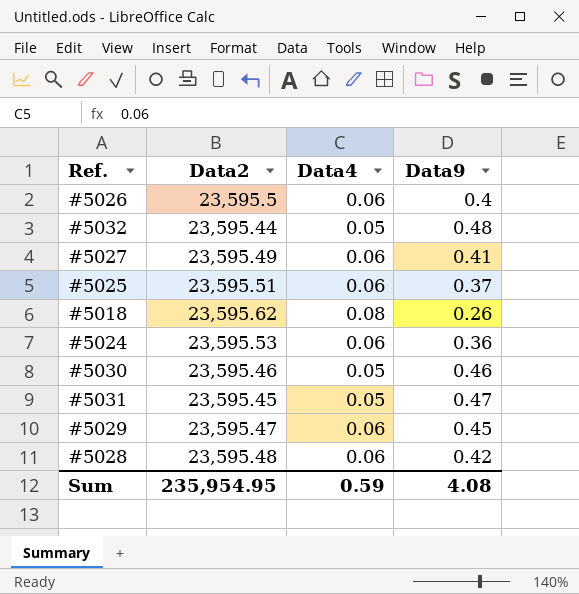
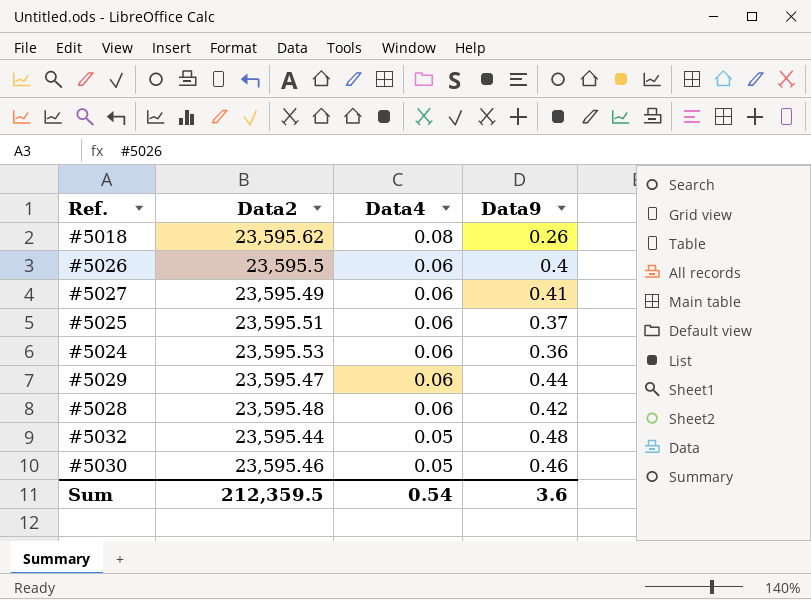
row order: none -> Data4 descending
row #5031: 23,595.45 | 0.05 | 0.47 -> none
#5029 | Data9: 0.45 -> 0.44
Sum | Data2: 235,954.95 -> 212,359.5
Sum | Data4: 0.59 -> 0.54
Sum | Data9: 4.08 -> 3.6

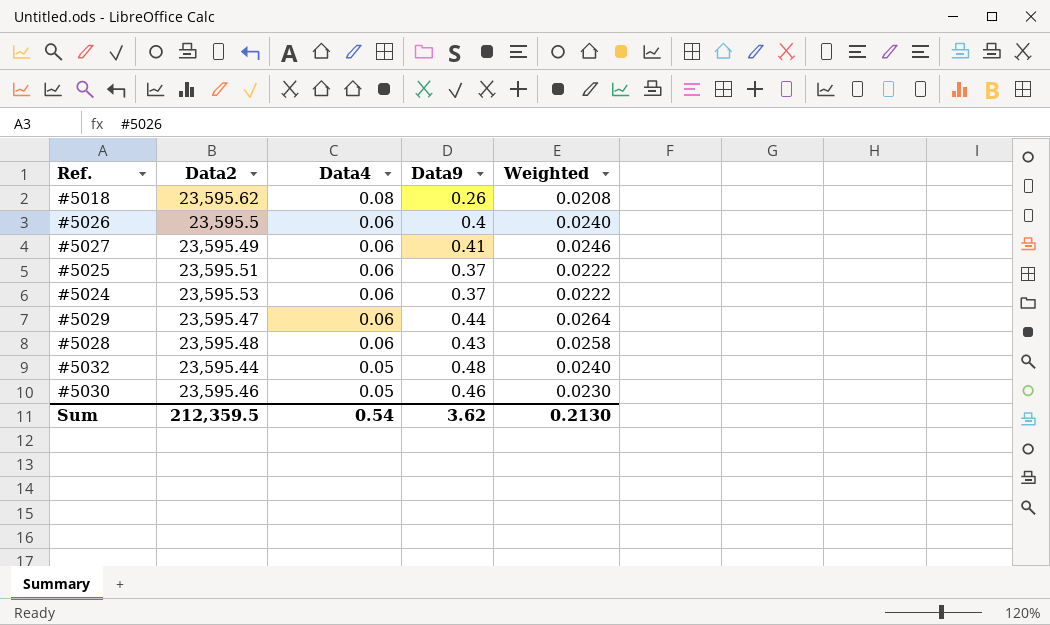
column Weighted | formula: none -> [Data4] * [Data9]
#5024 | Data9: 0.36 -> 0.37
#5028 | Data9: 0.42 -> 0.43
Sum | Data9: 3.6 -> 3.62

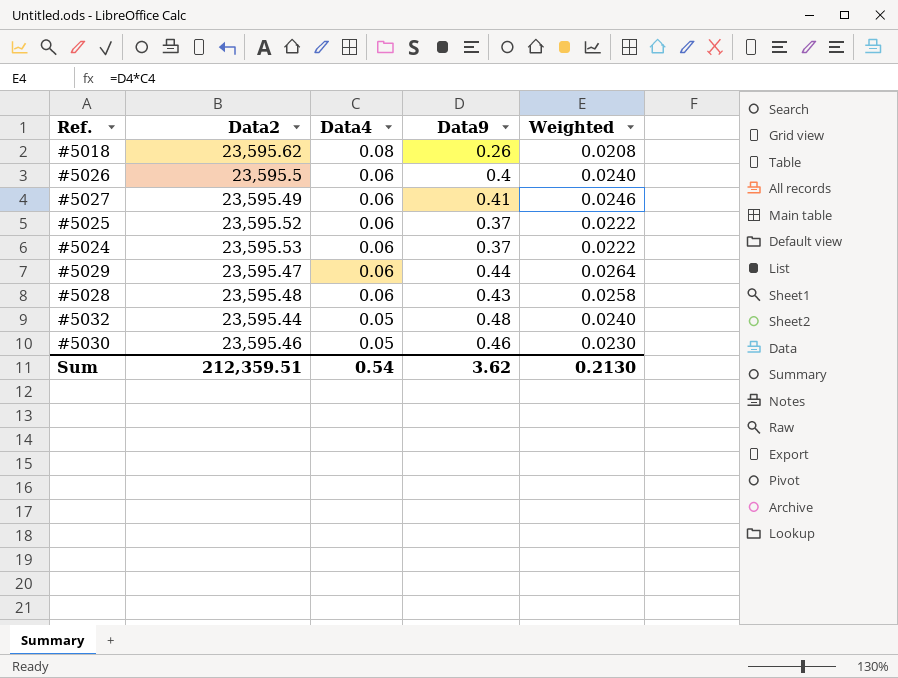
#5025 | Data2: 23,595.51 -> 23,595.52
Sum | Data2: 212,359.5 -> 212,359.51

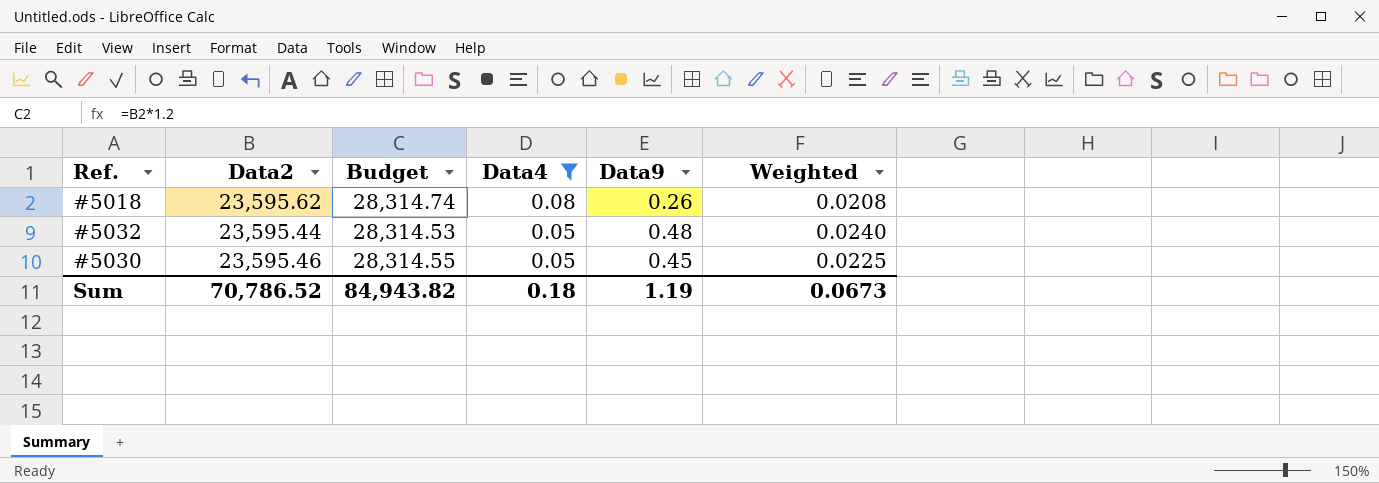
filter: none -> Data4 != 0.06
column Budget | formula: none -> [Data2] * 1.2
#5030 | Data9: 0.46 -> 0.45
#5030 | Weighted: 0.0230 -> 0.0225
Sum | Data2: 212,359.51 -> 70,786.52
Sum | Data4: 0.54 -> 0.18
Sum | Data9: 3.62 -> 1.19
Sum | Weighted: 0.2130 -> 0.0673

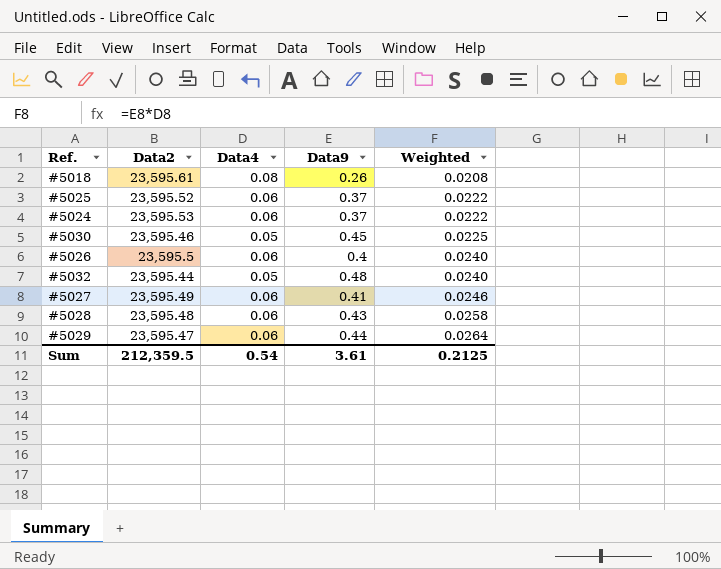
filter: Data4 != 0.06 -> none
row order: Data4 descending -> Weighted ascending
column Budget | formula: [Data2] * 1.2 -> none
#5018 | Data2: 23,595.62 -> 23,595.61
Sum | Data2: 70,786.52 -> 212,359.5
Sum | Data4: 0.18 -> 0.54
Sum | Data9: 1.19 -> 3.61
Sum | Weighted: 0.0673 -> 0.2125

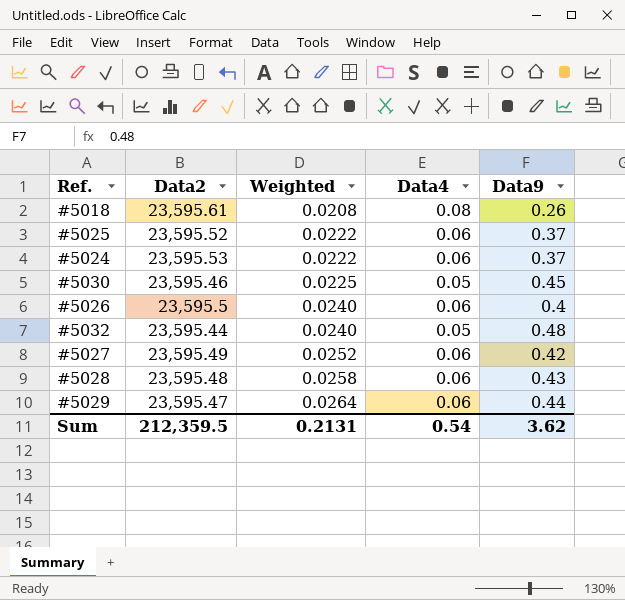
column Weighted | position: 5 -> 3
#5027 | Weighted: 0.0246 -> 0.0252
#5027 | Data9: 0.41 -> 0.42
Sum | Weighted: 0.2125 -> 0.2131
Sum | Data9: 3.61 -> 3.62

